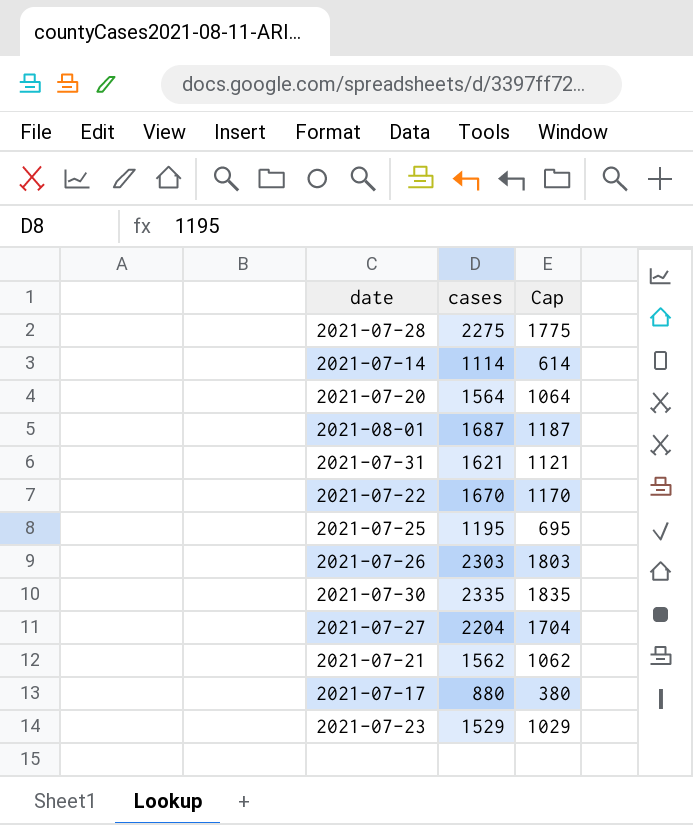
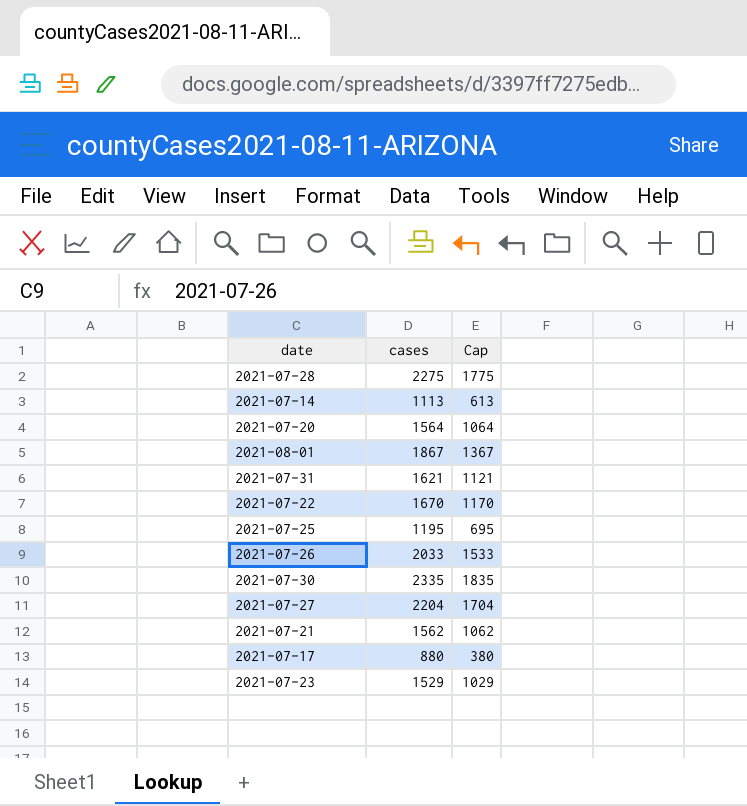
2021-07-14 | cases: 1114 -> 1113
2021-07-14 | Cap: 614 -> 613
2021-08-01 | cases: 1687 -> 1867
2021-08-01 | Cap: 1187 -> 1367
2021-07-26 | cases: 2303 -> 2033
2021-07-26 | Cap: 1803 -> 1533

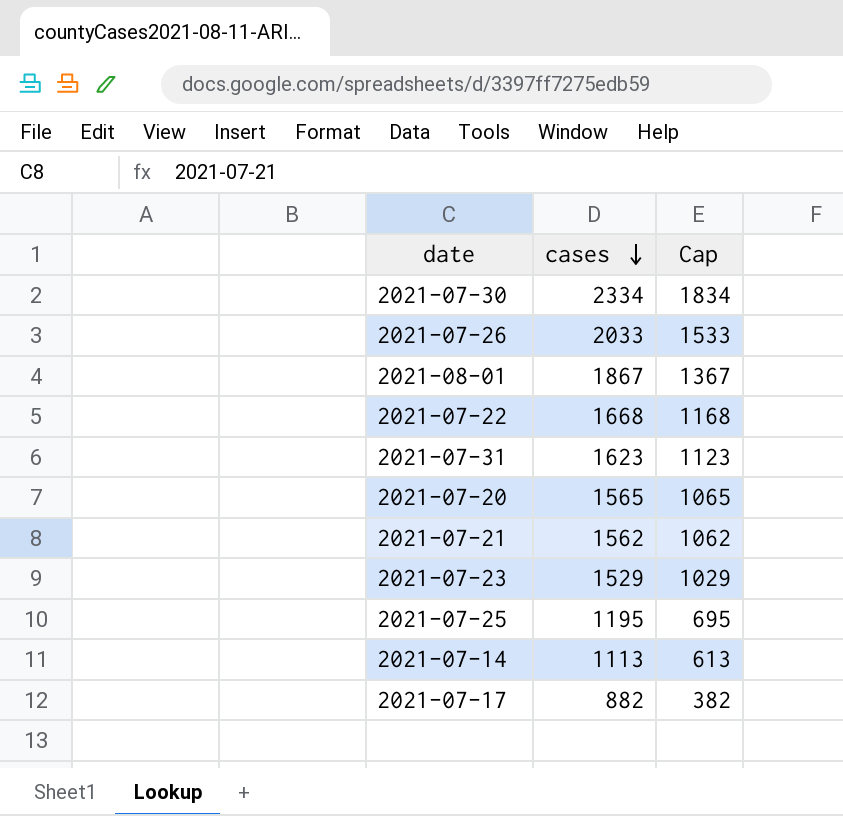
row order: none -> cases descending
row 2021-07-28: 2275 | 1775 -> none
row 2021-07-27: 2204 | 1704 -> none
2021-07-30 | cases: 2335 -> 2334
2021-07-30 | Cap: 1835 -> 1834
2021-07-22 | cases: 1670 -> 1668
2021-07-22 | Cap: 1170 -> 1168
2021-07-31 | cases: 1621 -> 1623
2021-07-31 | Cap: 1121 -> 1123
2021-07-20 | cases: 1564 -> 1565
2021-07-20 | Cap: 1064 -> 1065
2021-07-17 | cases: 880 -> 882
2021-07-17 | Cap: 380 -> 382

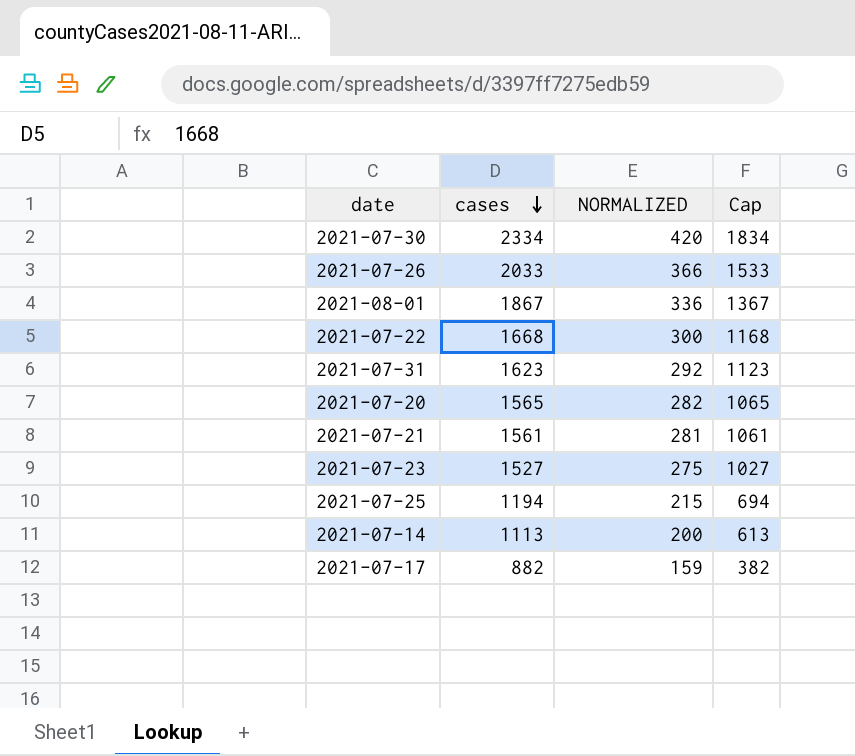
column NORMALIZED | formula: none -> [cases] * 0.18
2021-07-21 | cases: 1562 -> 1561
2021-07-21 | Cap: 1062 -> 1061
2021-07-23 | cases: 1529 -> 1527
2021-07-23 | Cap: 1029 -> 1027
2021-07-25 | cases: 1195 -> 1194
2021-07-25 | Cap: 695 -> 694

